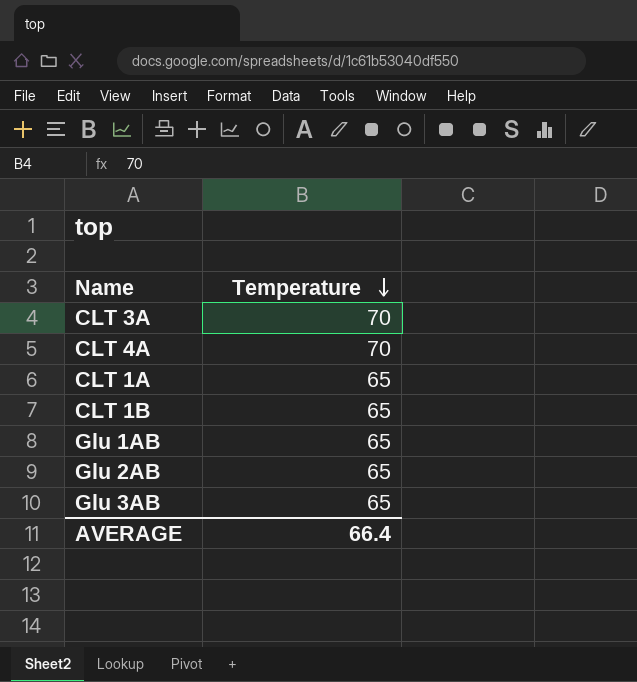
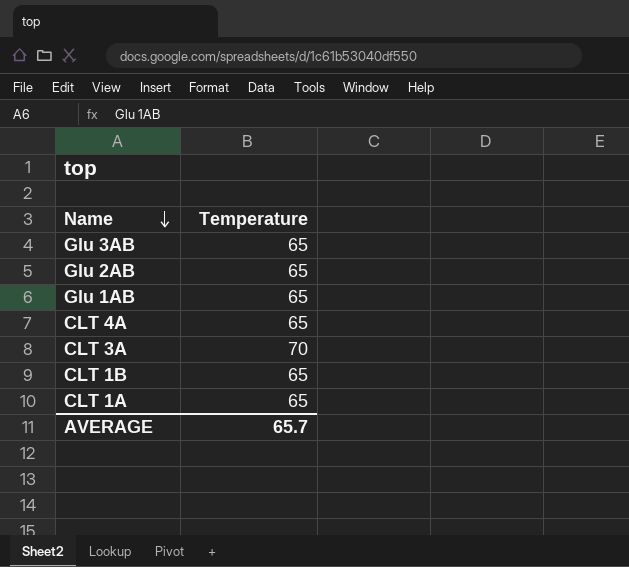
row order: Temperature descending -> Name descending
CLT 4A | Temperature: 70 -> 65
AVERAGE | Temperature: 66.4 -> 65.7

